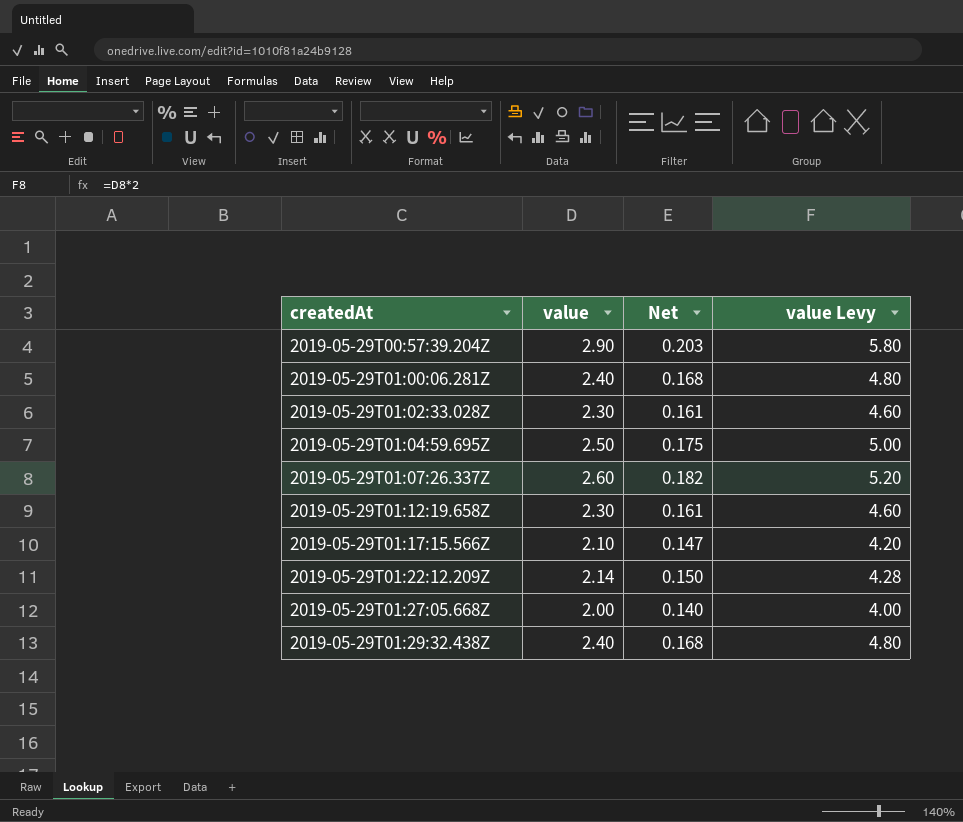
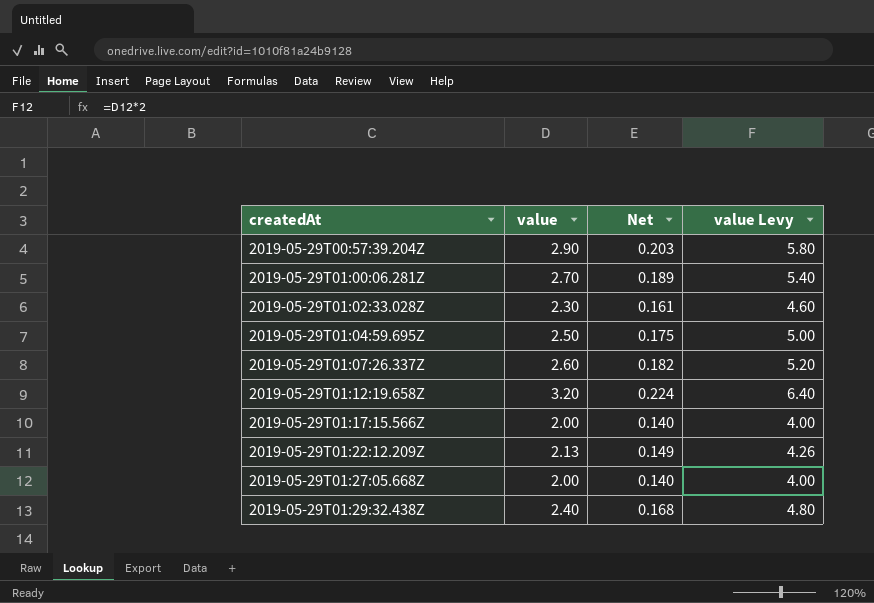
2019-05-29T01:00:06.281Z | value: 2.40 -> 2.70
2019-05-29T01:00:06.281Z | Net: 0.168 -> 0.189
2019-05-29T01:00:06.281Z | value Levy: 4.80 -> 5.40
2019-05-29T01:12:19.658Z | value: 2.30 -> 3.20
2019-05-29T01:12:19.658Z | Net: 0.161 -> 0.224
2019-05-29T01:12:19.658Z | value Levy: 4.60 -> 6.40
2019-05-29T01:17:15.566Z | value: 2.10 -> 2.00
2019-05-29T01:17:15.566Z | Net: 0.147 -> 0.140
2019-05-29T01:17:15.566Z | value Levy: 4.20 -> 4.00
2019-05-29T01:22:12.209Z | value: 2.14 -> 2.13
2019-05-29T01:22:12.209Z | Net: 0.150 -> 0.149
2019-05-29T01:22:12.209Z | value Levy: 4.28 -> 4.26

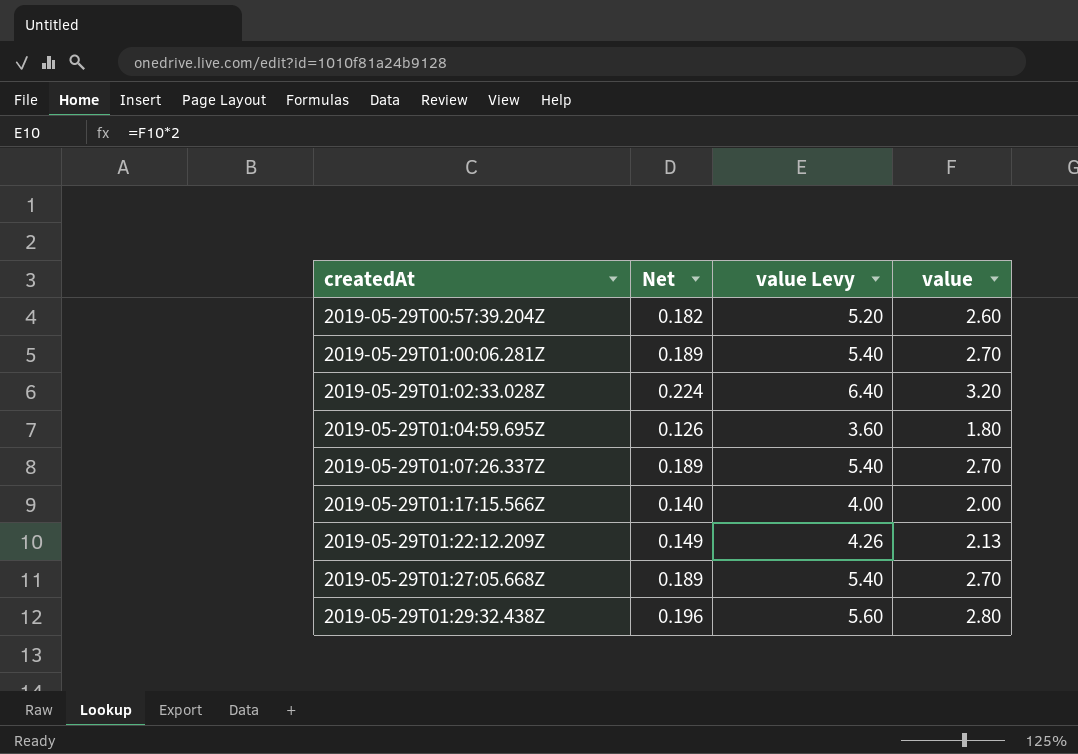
column value | position: 2 -> 4
row 2019-05-29T01:12:19.658Z: 3.20 | 0.224 | 6.40 -> none
2019-05-29T00:57:39.204Z | Net: 0.203 -> 0.182
2019-05-29T00:57:39.204Z | value Levy: 5.80 -> 5.20
2019-05-29T00:57:39.204Z | value: 2.90 -> 2.60
2019-05-29T01:02:33.028Z | Net: 0.161 -> 0.224
2019-05-29T01:02:33.028Z | value Levy: 4.60 -> 6.40
2019-05-29T01:02:33.028Z | value: 2.30 -> 3.20
2019-05-29T01:04:59.695Z | Net: 0.175 -> 0.126
2019-05-29T01:04:59.695Z | value Levy: 5.00 -> 3.60
2019-05-29T01:04:59.695Z | value: 2.50 -> 1.80
2019-05-29T01:07:26.337Z | Net: 0.182 -> 0.189
2019-05-29T01:07:26.337Z | value Levy: 5.20 -> 5.40
2019-05-29T01:07:26.337Z | value: 2.60 -> 2.70
2019-05-29T01:27:05.668Z | Net: 0.140 -> 0.189
2019-05-29T01:27:05.668Z | value Levy: 4.00 -> 5.40
2019-05-29T01:27:05.668Z | value: 2.00 -> 2.70
2019-05-29T01:29:32.438Z | Net: 0.168 -> 0.196
2019-05-29T01:29:32.438Z | value Levy: 4.80 -> 5.60
2019-05-29T01:29:32.438Z | value: 2.40 -> 2.80

